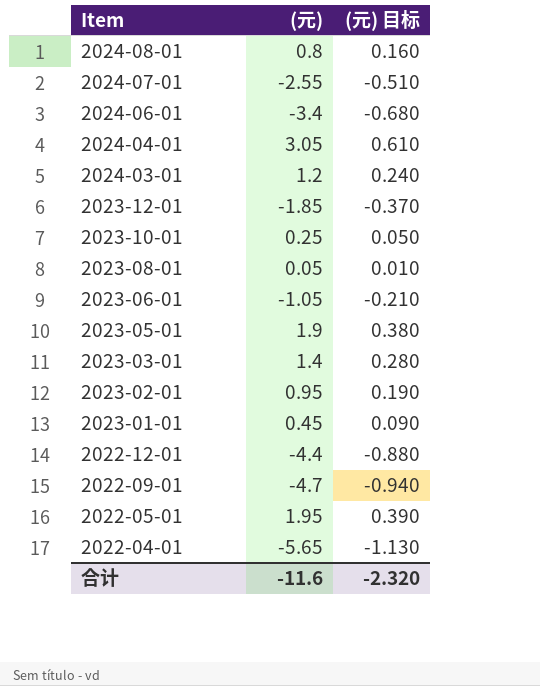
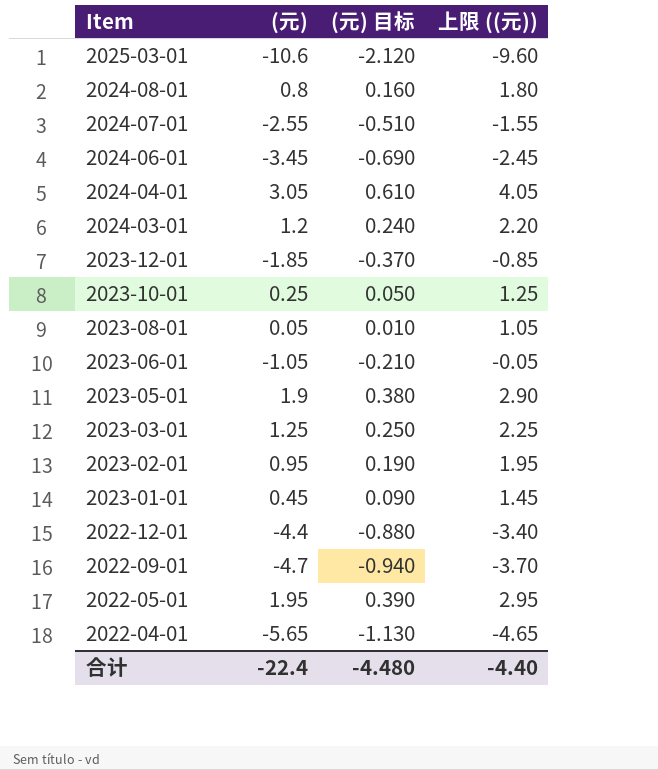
column 上限 ((元)) | formula: none -> [(元)] + 1
row 2025-03-01: none -> -10.6 | -2.120 | -9.60
2024-06-01 | (元): -3.4 -> -3.45
2024-06-01 | (元) 目标: -0.680 -> -0.690
2023-03-01 | (元): 1.4 -> 1.25
2023-03-01 | (元) 目标: 0.280 -> 0.250
合计 | (元): -11.6 -> -22.4
合计 | (元) 目标: -2.320 -> -4.480

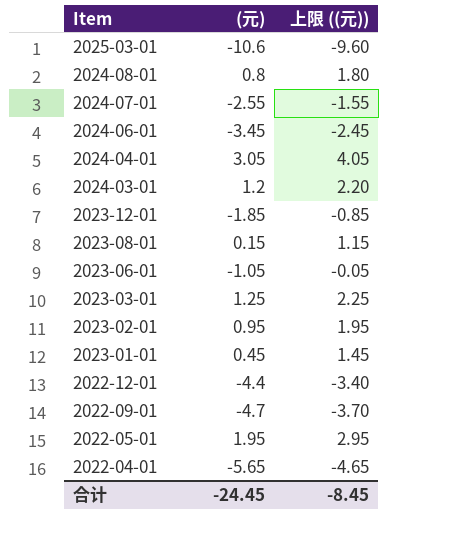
column (元) 目标 | formula: [(元)] * 0.2 -> none
row 2023-10-01: 0.25 | 0.050 | 1.25 -> none
row 2023-05-01: 1.9 | 0.380 | 2.90 -> none
2023-08-01 | (元): 0.05 -> 0.15
2023-08-01 | 上限 ((元)): 1.05 -> 1.15
合计 | (元): -22.4 -> -24.45
合计 | 上限 ((元)): -4.40 -> -8.45

